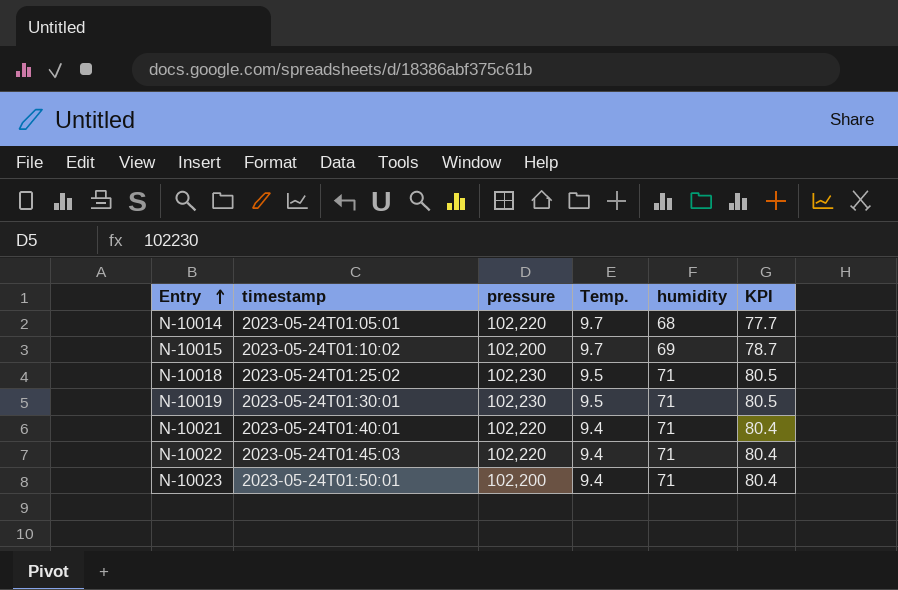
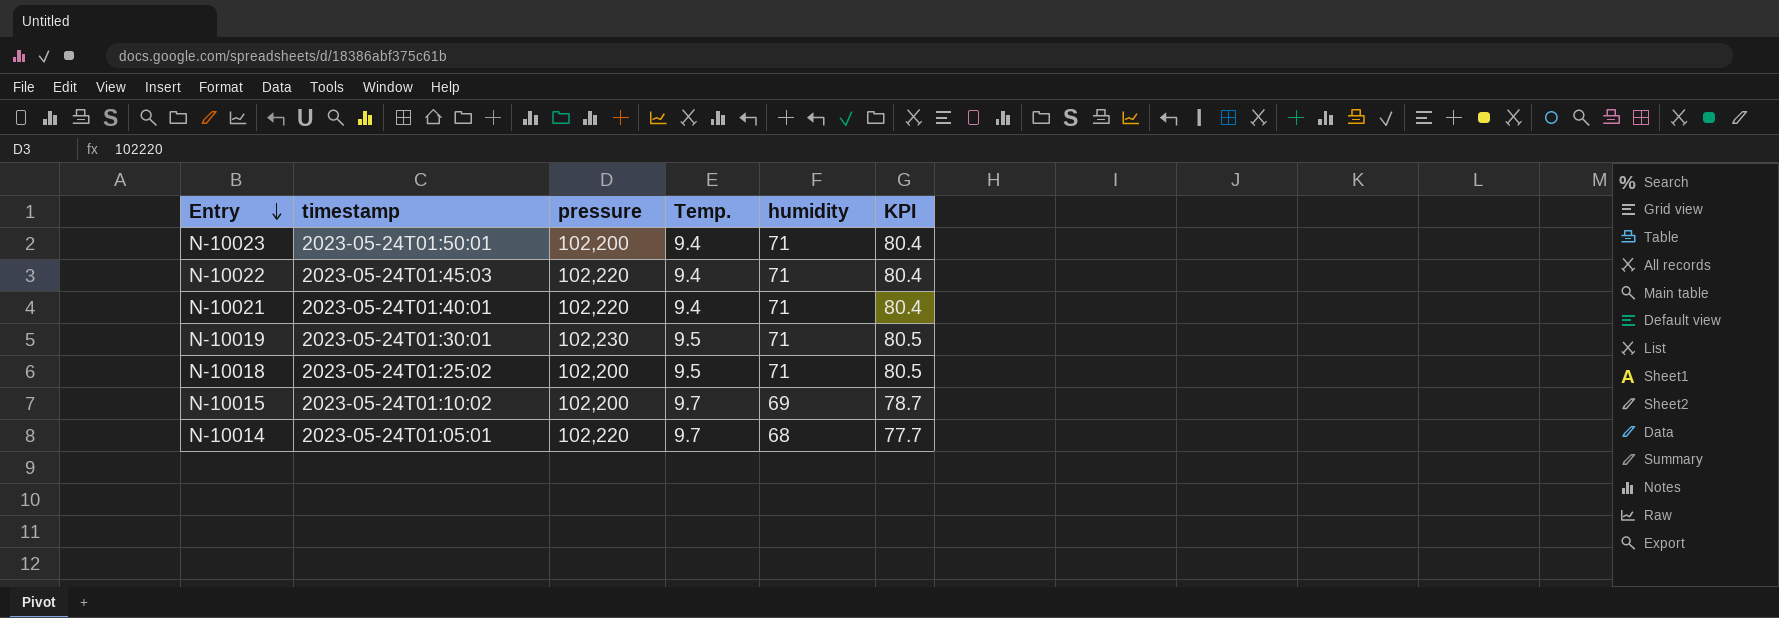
row order: Entry ascending -> Entry descending
N-10018 | pressure: 102,230 -> 102,200

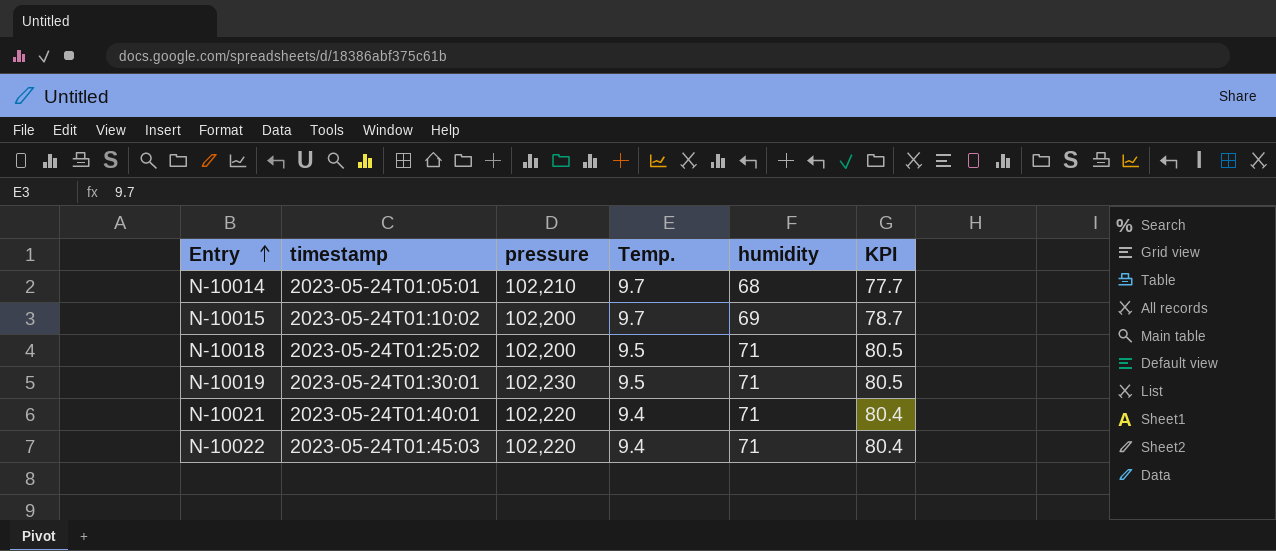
row order: Entry descending -> Entry ascending
row N-10023: 2023-05-24T01:50:01 | 102,200 | 9.4 | 71 | 80.4 -> none
N-10014 | pressure: 102,220 -> 102,210

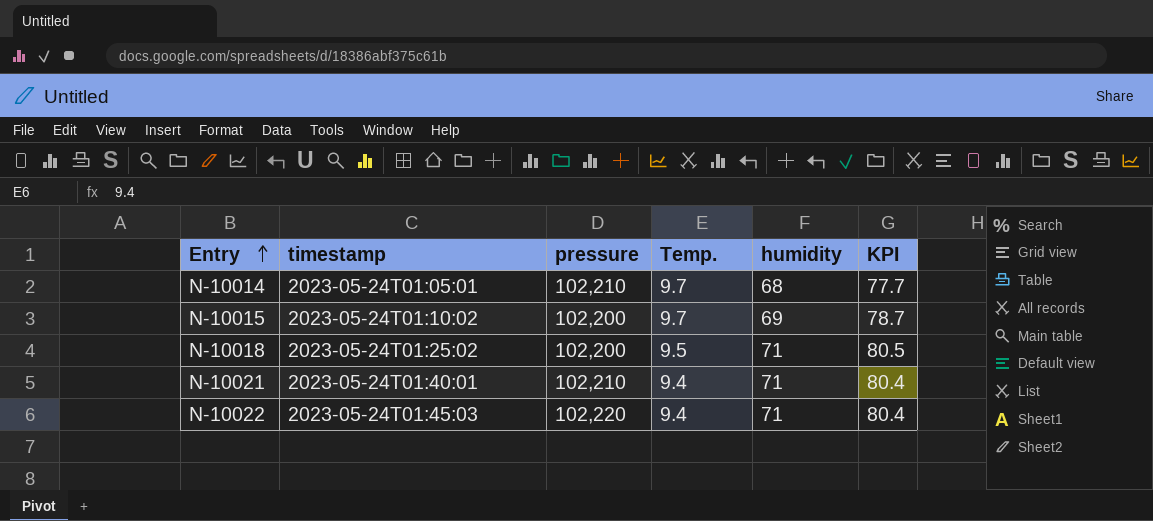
row N-10019: 2023-05-24T01:30:01 | 102,230 | 9.5 | 71 | 80.5 -> none
N-10021 | pressure: 102,220 -> 102,210

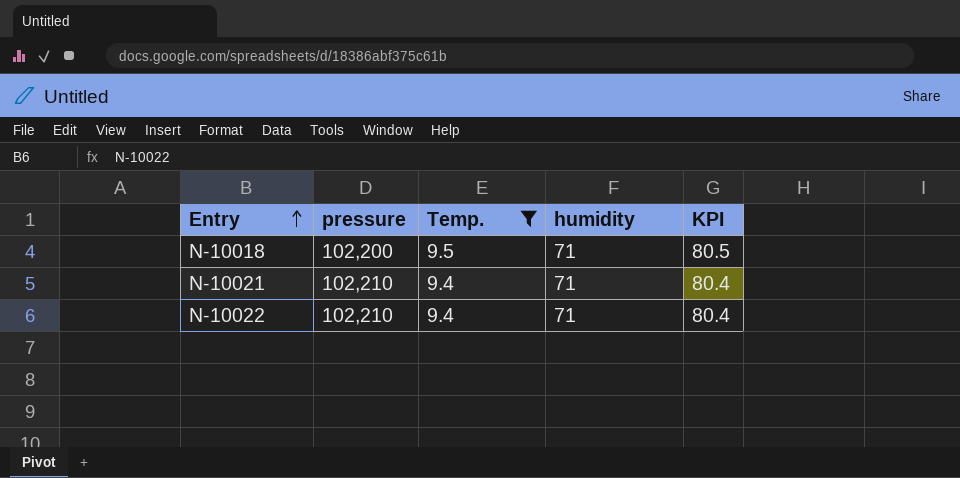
filter: none -> Temp. != 9.7
column timestamp | position: 2 -> none
N-10022 | pressure: 102,220 -> 102,210

